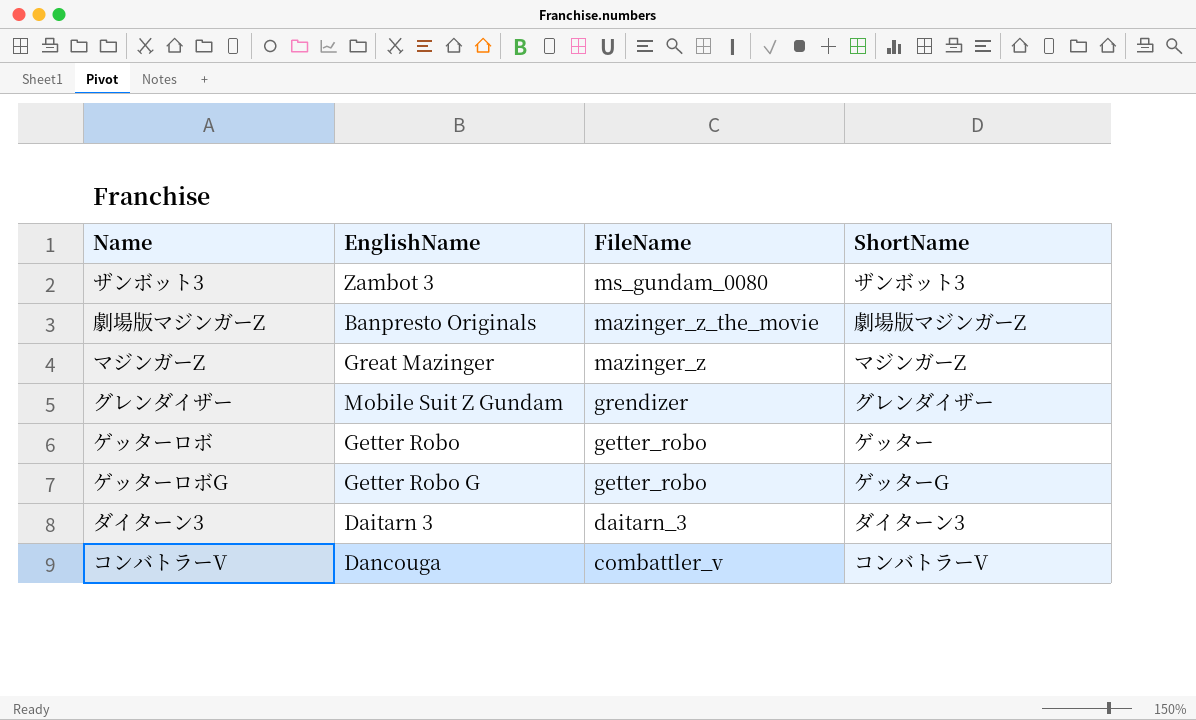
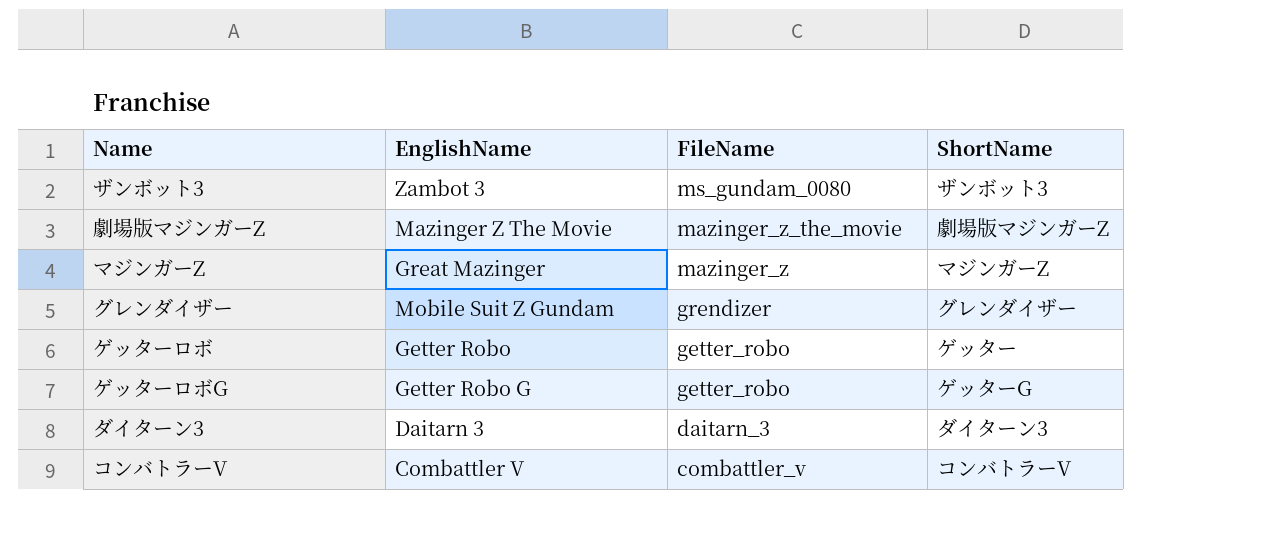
劇場版マジンガーZ | EnglishName: Banpresto Originals -> Mazinger Z The Movie
コンバトラーV | EnglishName: Dancouga -> Combattler V

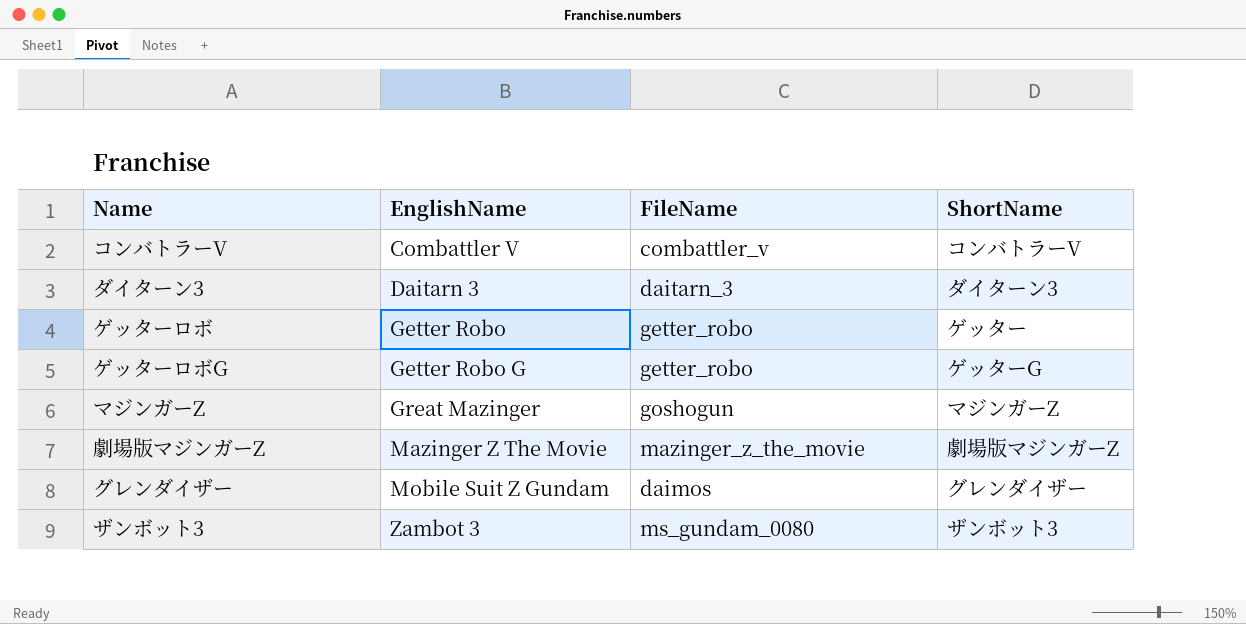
row order: FileName descending -> EnglishName ascending
マジンガーZ | FileName: mazinger_z -> goshogun
グレンダイザー | FileName: grendizer -> daimos

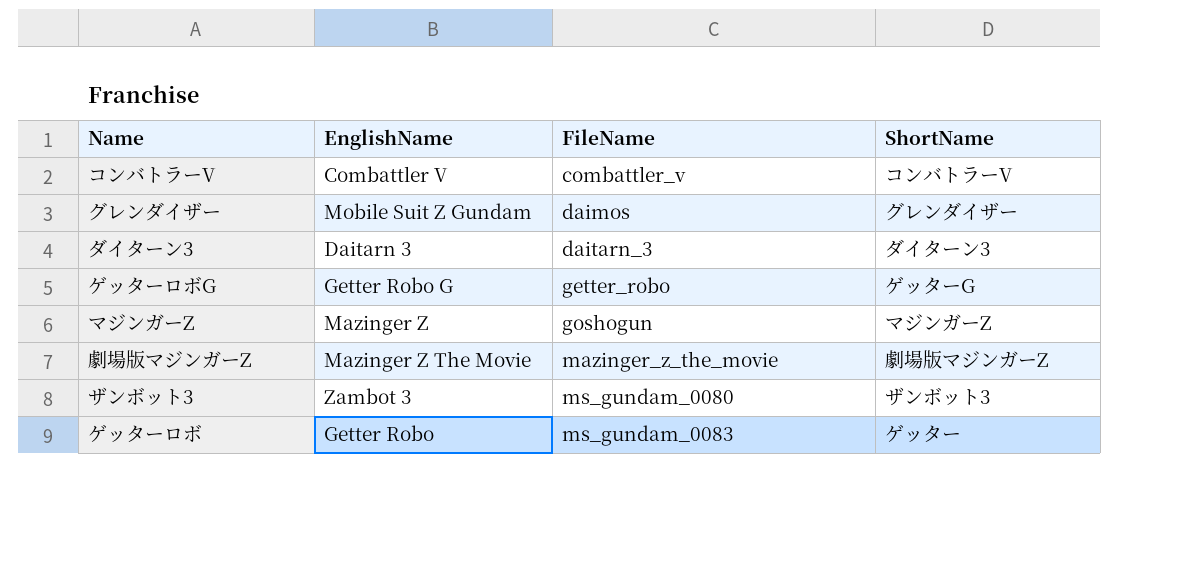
row order: EnglishName ascending -> FileName ascending
マジンガーZ | EnglishName: Great Mazinger -> Mazinger Z
ゲッターロボ | FileName: getter_robo -> ms_gundam_0083

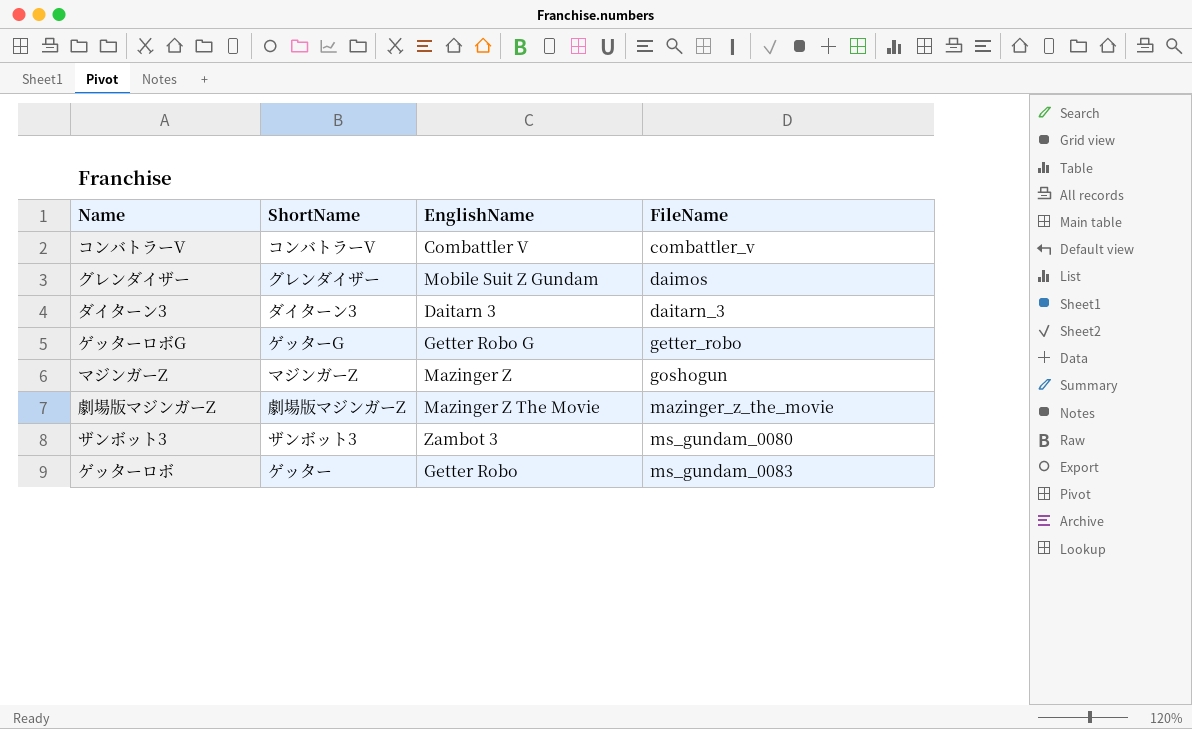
column ShortName | position: 4 -> 2

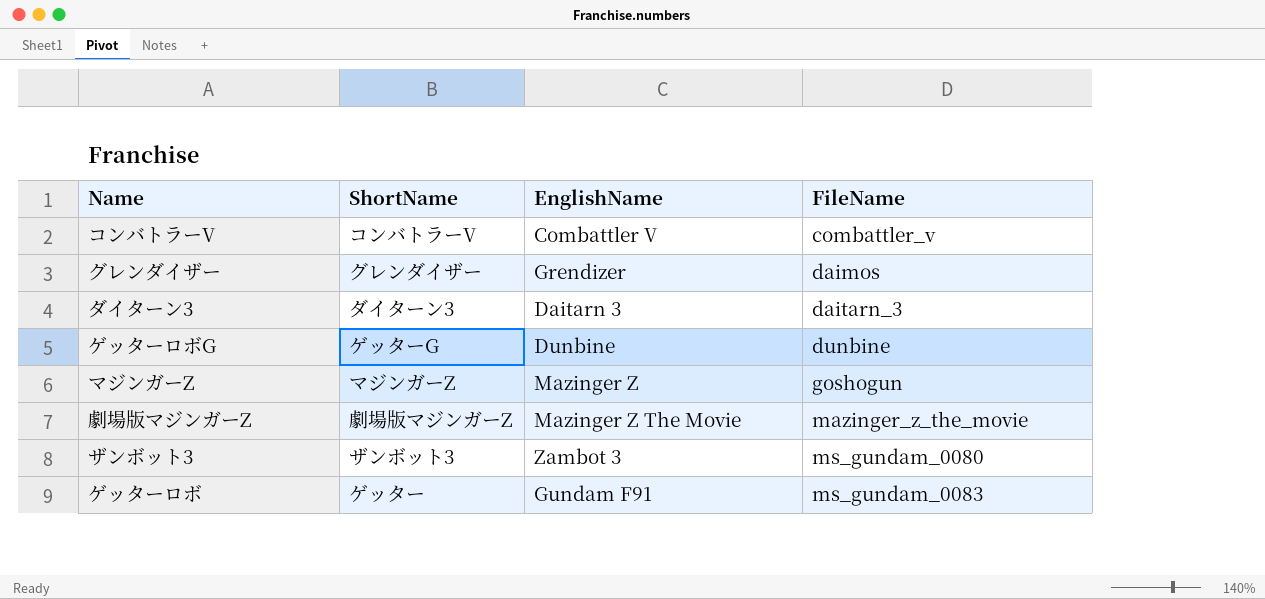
グレンダイザー | EnglishName: Mobile Suit Z Gundam -> Grendizer
ゲッターロボG | EnglishName: Getter Robo G -> Dunbine
ゲッターロボG | FileName: getter_robo -> dunbine
ゲッターロボ | EnglishName: Getter Robo -> Gundam F91

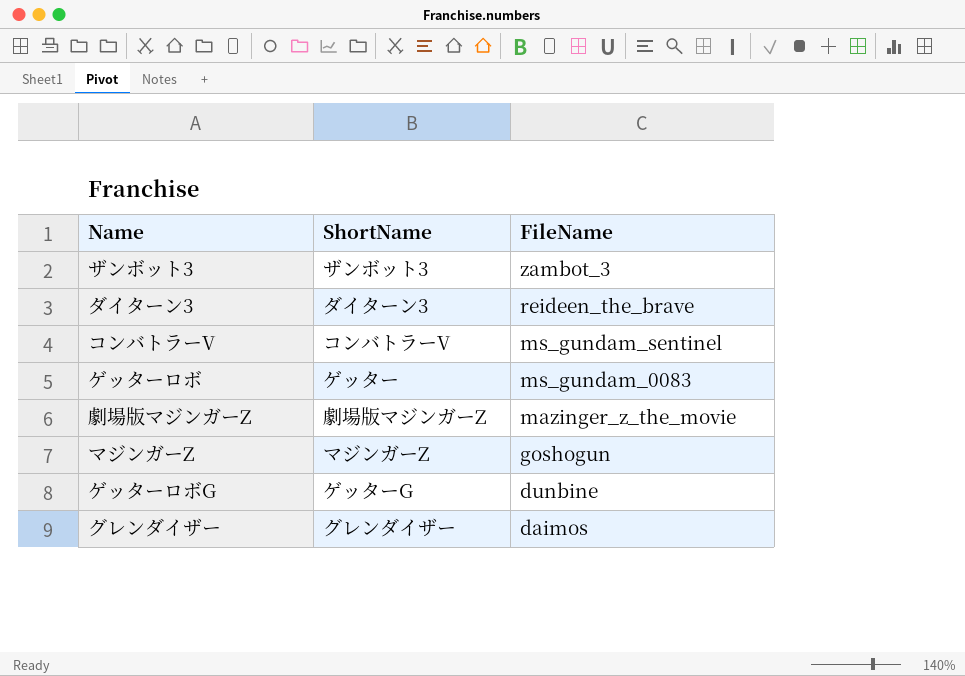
row order: FileName ascending -> FileName descending
column EnglishName | position: 3 -> none
ザンボット3 | FileName: ms_gundam_0080 -> zambot_3
ダイターン3 | FileName: daitarn_3 -> reideen_the_brave
コンバトラーV | FileName: combattler_v -> ms_gundam_sentinel

